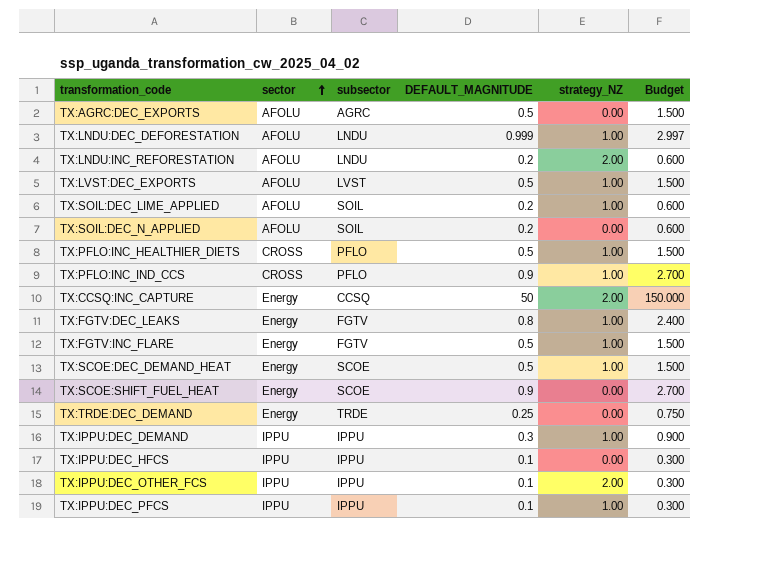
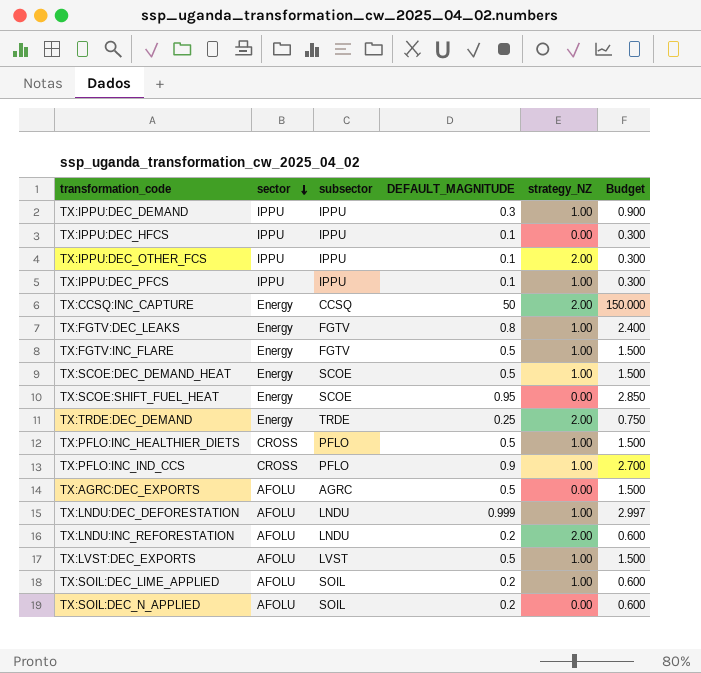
row order: sector ascending -> sector descending
TX:SCOE:SHIFT_FUEL_HEAT | DEFAULT_MAGNITUDE: 0.9 -> 0.95
TX:SCOE:SHIFT_FUEL_HEAT | Budget: 2.700 -> 2.850
TX:TRDE:DEC_DEMAND | strategy_NZ: 0.00 -> 2.00

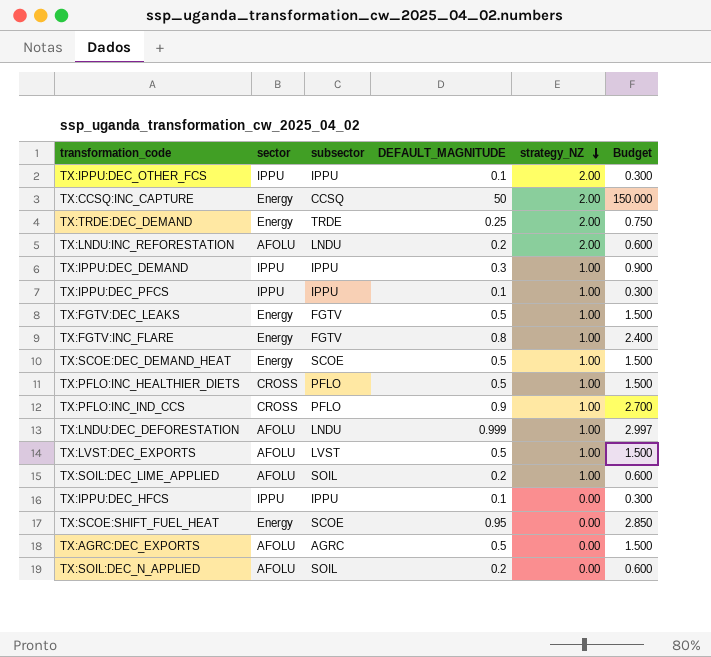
row order: sector descending -> strategy_NZ descending
TX:FGTV:DEC_LEAKS | DEFAULT_MAGNITUDE: 0.8 -> 0.5
TX:FGTV:DEC_LEAKS | Budget: 2.400 -> 1.500
TX:FGTV:INC_FLARE | DEFAULT_MAGNITUDE: 0.5 -> 0.8
TX:FGTV:INC_FLARE | Budget: 1.500 -> 2.400

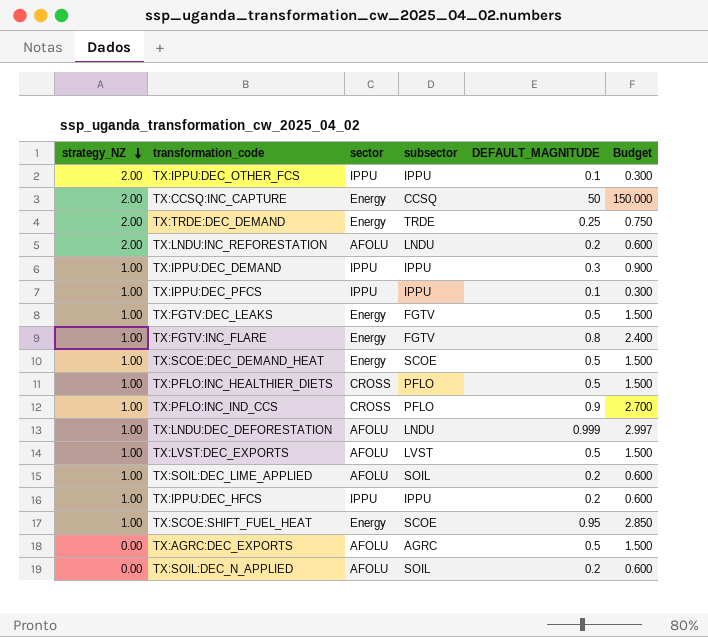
column strategy_NZ | position: 5 -> 1
TX:IPPU:DEC_HFCS | strategy_NZ: 0.00 -> 1.00
TX:IPPU:DEC_HFCS | DEFAULT_MAGNITUDE: 0.1 -> 0.2
TX:IPPU:DEC_HFCS | Budget: 0.300 -> 0.600
TX:SCOE:SHIFT_FUEL_HEAT | strategy_NZ: 0.00 -> 1.00

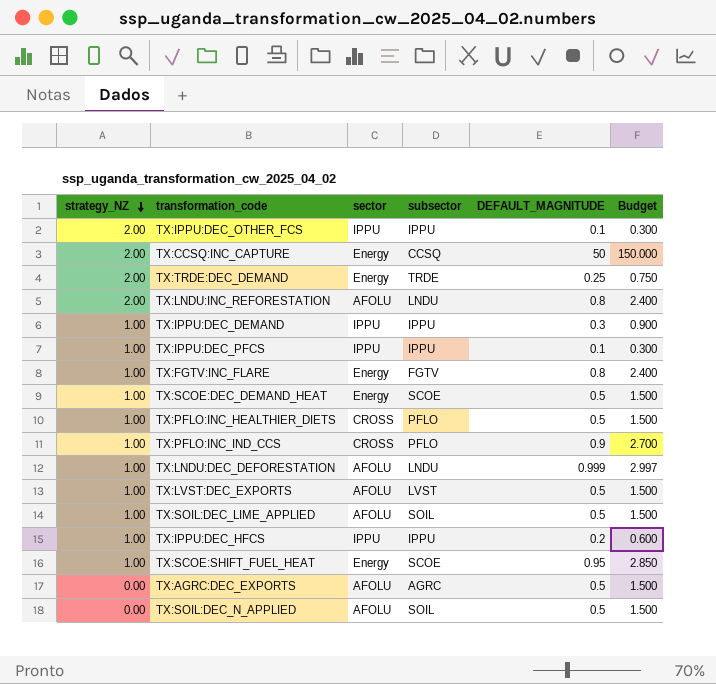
row TX:FGTV:DEC_LEAKS: 1.00 | Energy | FGTV | 0.5 | 1.500 -> none
TX:LNDU:INC_REFORESTATION | DEFAULT_MAGNITUDE: 0.2 -> 0.8
TX:LNDU:INC_REFORESTATION | Budget: 0.600 -> 2.400
TX:SOIL:DEC_LIME_APPLIED | DEFAULT_MAGNITUDE: 0.2 -> 0.5
TX:SOIL:DEC_LIME_APPLIED | Budget: 0.600 -> 1.500
TX:SOIL:DEC_N_APPLIED | DEFAULT_MAGNITUDE: 0.2 -> 0.5
TX:SOIL:DEC_N_APPLIED | Budget: 0.600 -> 1.500

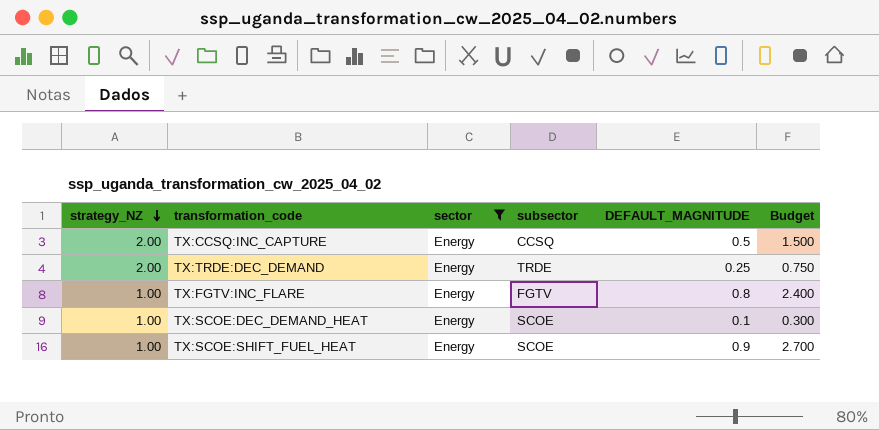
filter: none -> sector = Energy
TX:CCSQ:INC_CAPTURE | DEFAULT_MAGNITUDE: 50 -> 0.5
TX:CCSQ:INC_CAPTURE | Budget: 150.000 -> 1.500
TX:SCOE:DEC_DEMAND_HEAT | DEFAULT_MAGNITUDE: 0.5 -> 0.1
TX:SCOE:DEC_DEMAND_HEAT | Budget: 1.500 -> 0.300
TX:SCOE:SHIFT_FUEL_HEAT | DEFAULT_MAGNITUDE: 0.95 -> 0.9
TX:SCOE:SHIFT_FUEL_HEAT | Budget: 2.850 -> 2.700

